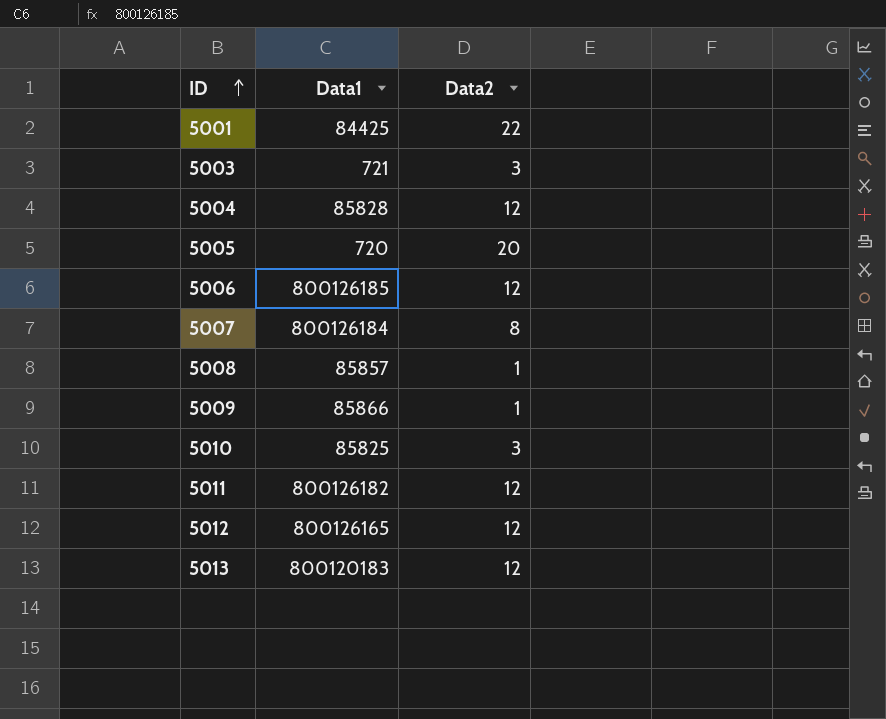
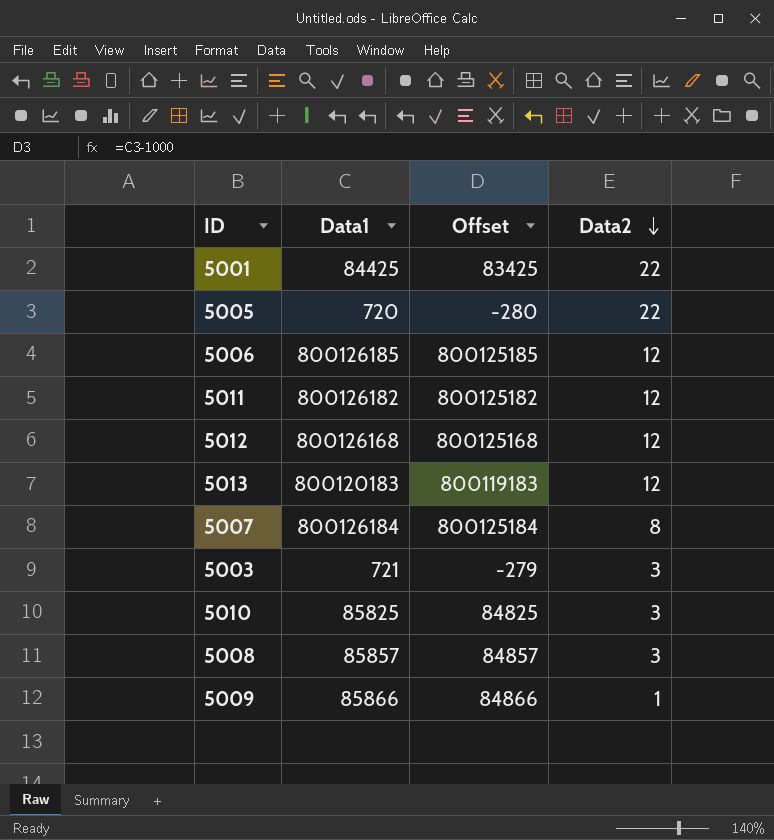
row order: ID ascending -> Data2 descending
column Offset | formula: none -> [Data1] - 1000
row 5004: 85828 | 12 -> none
5005 | Data2: 20 -> 22
5012 | Data1: 800126165 -> 800126168
5008 | Data2: 1 -> 3

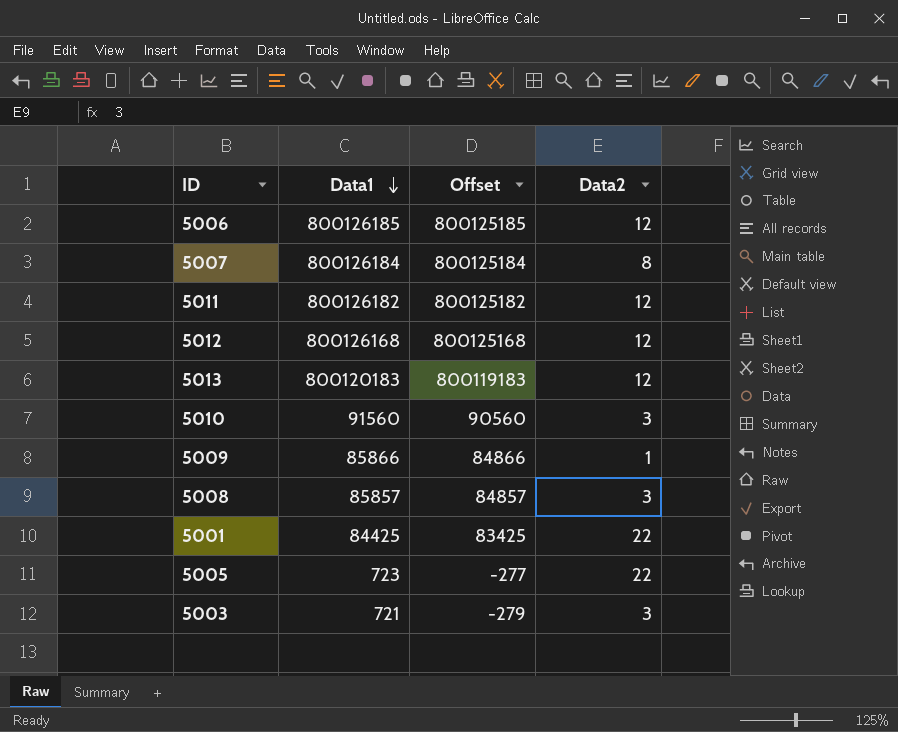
row order: Data2 descending -> Data1 descending
5010 | Data1: 85825 -> 91560
5010 | Offset: 84825 -> 90560
5005 | Data1: 720 -> 723
5005 | Offset: -280 -> -277

